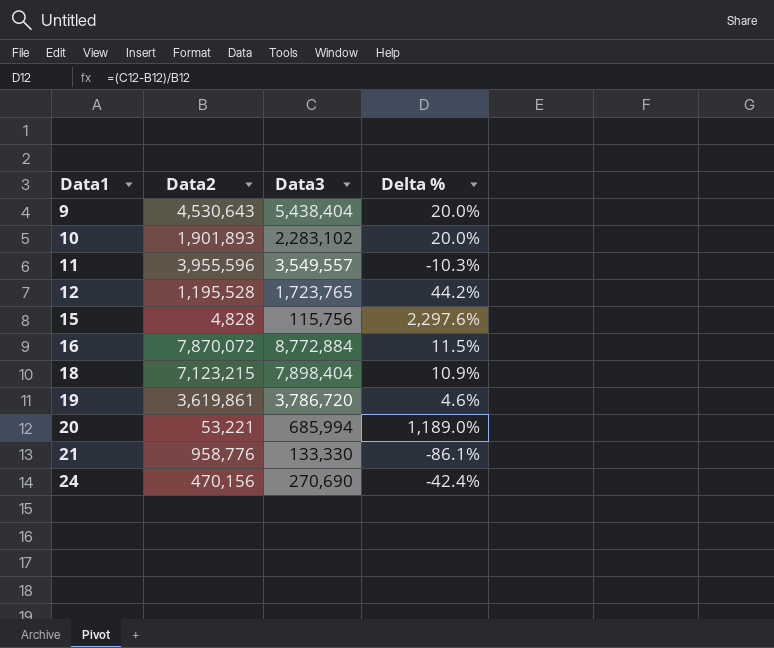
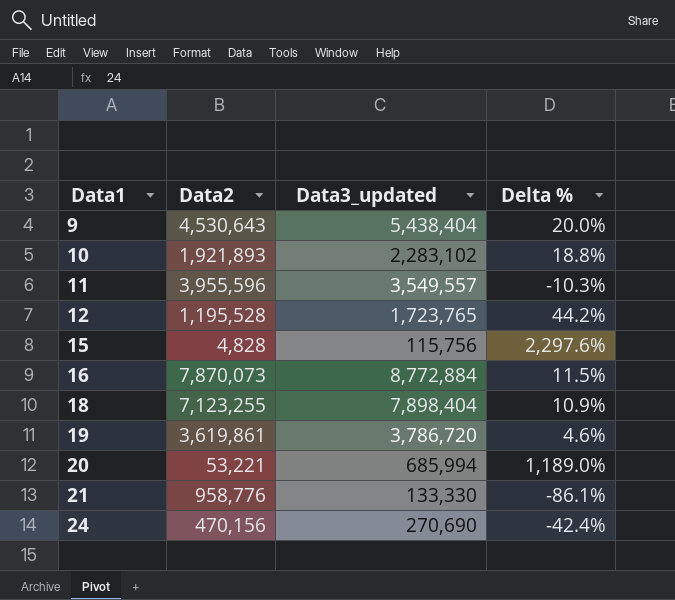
column name: Data3 -> Data3_updated
10 | Data2: 1,901,893 -> 1,921,893
10 | Delta %: 20.0% -> 18.8%
16 | Data2: 7,870,072 -> 7,870,073
18 | Data2: 7,123,215 -> 7,123,255

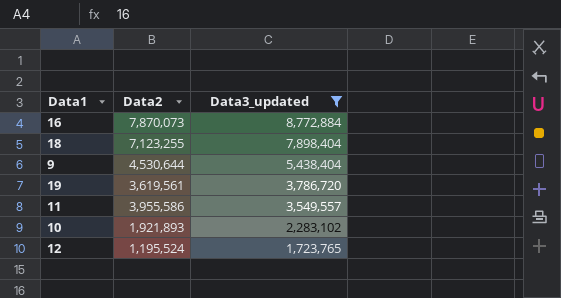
filter: none -> Data3_updated >= 1,723,765
row order: Data1 ascending -> Data3_updated descending
column Delta % | formula: ([Data3_updated] - [Data2]) / [Data2] -> none
9 | Data2: 4,530,643 -> 4,530,644
19 | Data2: 3,619,861 -> 3,619,561
11 | Data2: 3,955,596 -> 3,955,586
12 | Data2: 1,195,528 -> 1,195,524

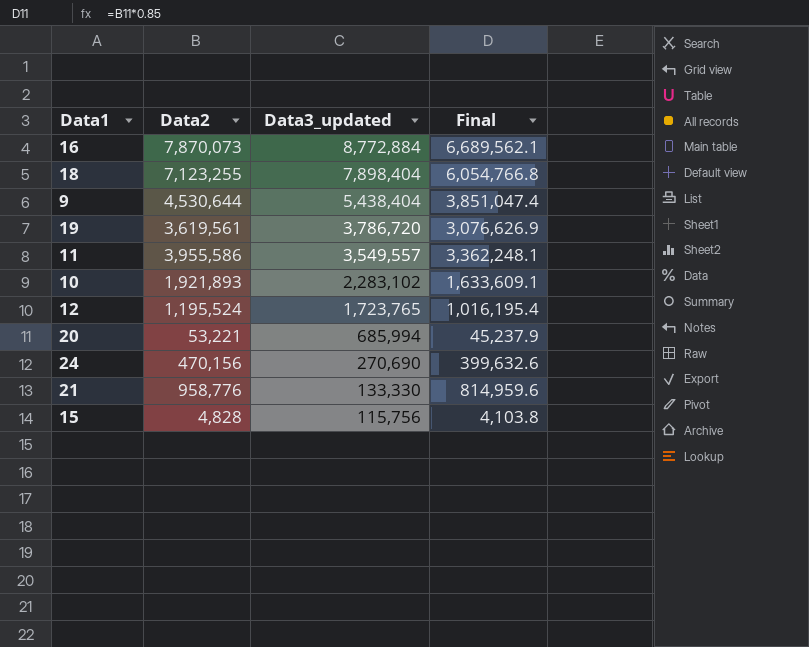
filter: Data3_updated >= 1,723,765 -> none
column Final | formula: none -> [Data2] * 0.85

